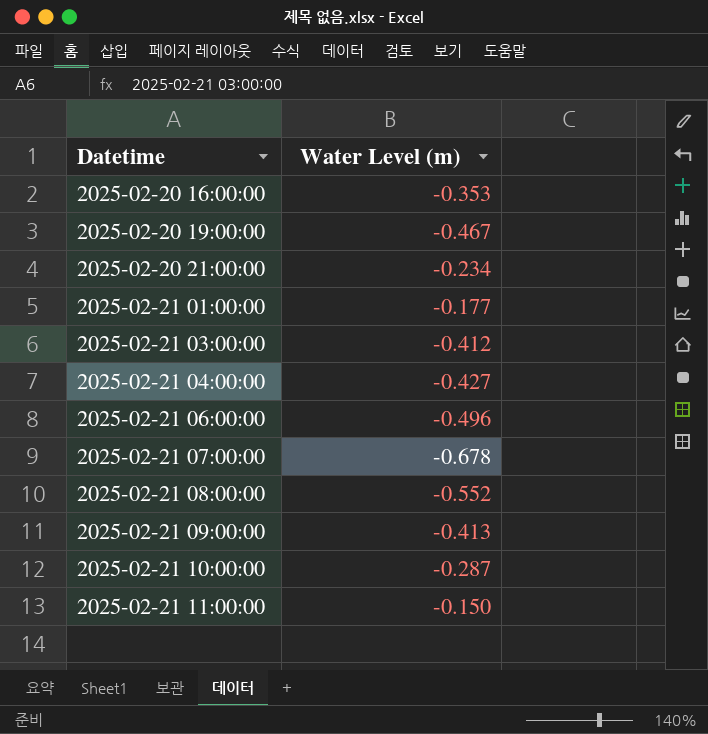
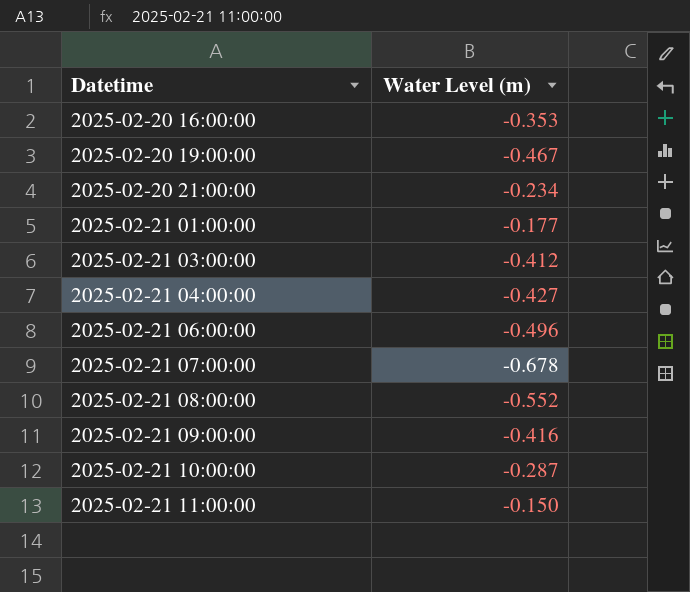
2025-02-21 09:00:00 | Water Level (m): -0.413 -> -0.416

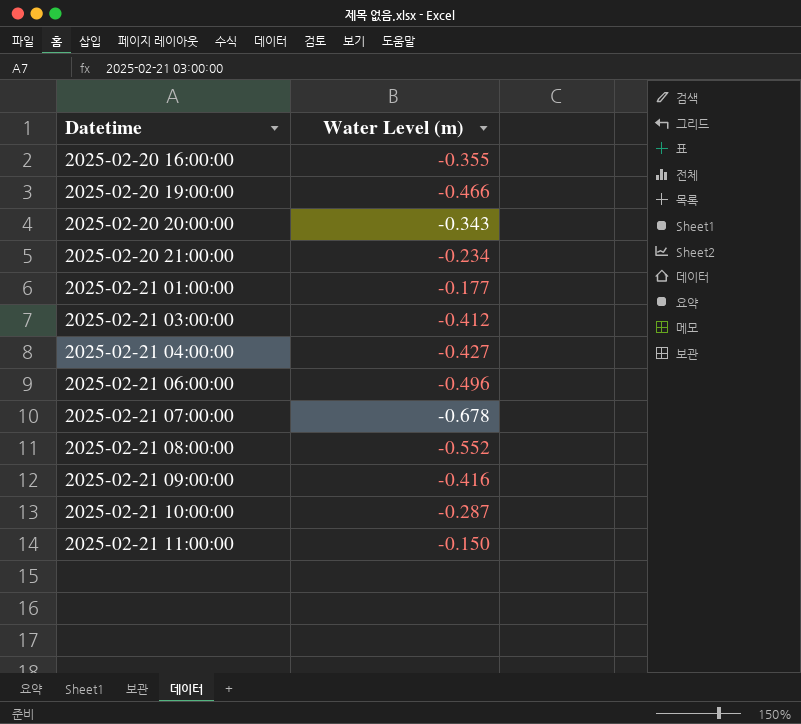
2025-02-20 16:00:00 | Water Level (m): -0.353 -> -0.355
2025-02-20 19:00:00 | Water Level (m): -0.467 -> -0.466
row 2025-02-20 20:00:00: none -> -0.343

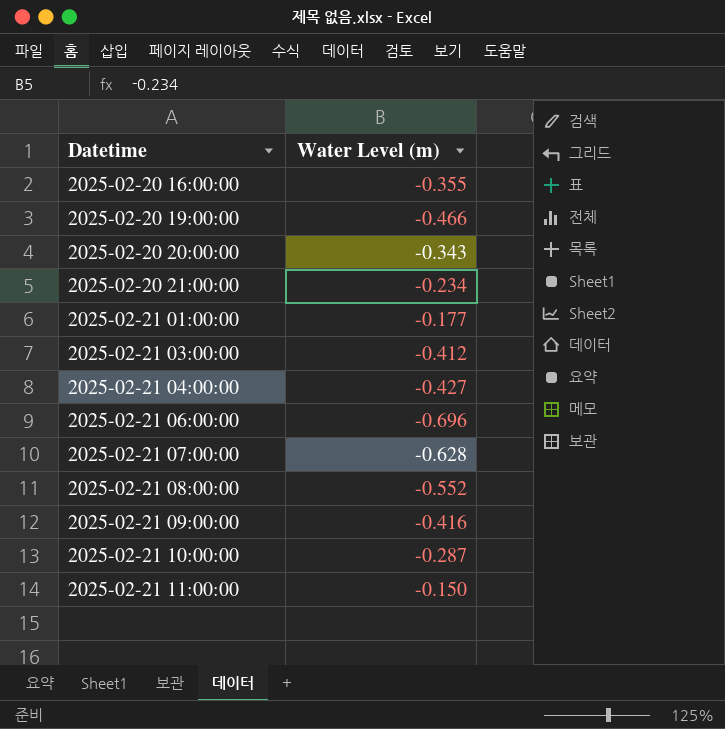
2025-02-21 06:00:00 | Water Level (m): -0.496 -> -0.696
2025-02-21 07:00:00 | Water Level (m): -0.678 -> -0.628

